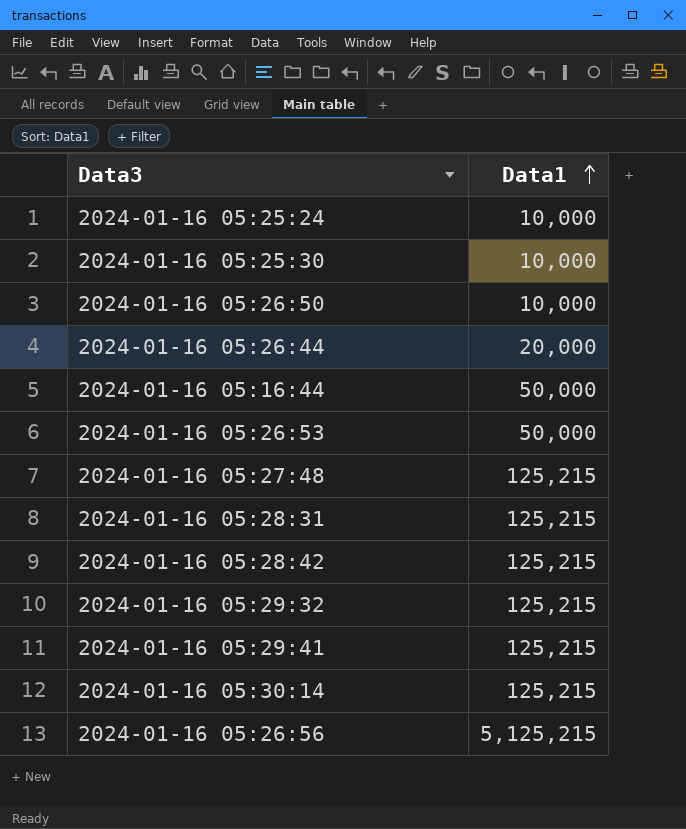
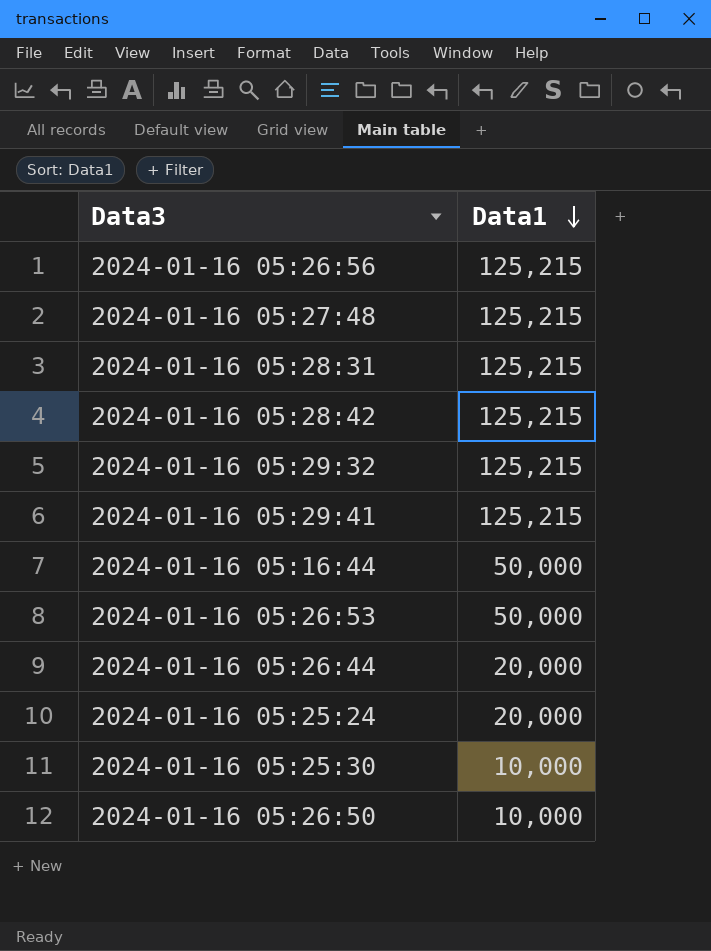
row order: Data1 ascending -> Data1 descending
row 2024-01-16 05:30:14: 125,215 -> none
2024-01-16 05:26:56 | Data1: 5,125,215 -> 125,215
2024-01-16 05:25:24 | Data1: 10,000 -> 20,000

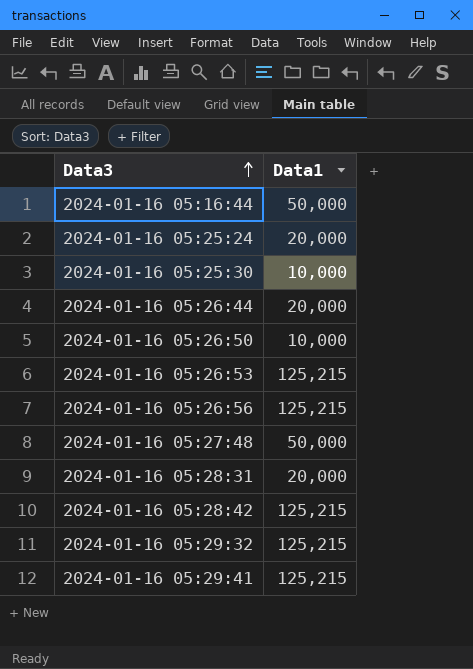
row order: Data1 descending -> Data3 ascending
2024-01-16 05:26:53 | Data1: 50,000 -> 125,215
2024-01-16 05:27:48 | Data1: 125,215 -> 50,000
2024-01-16 05:28:31 | Data1: 125,215 -> 20,000

